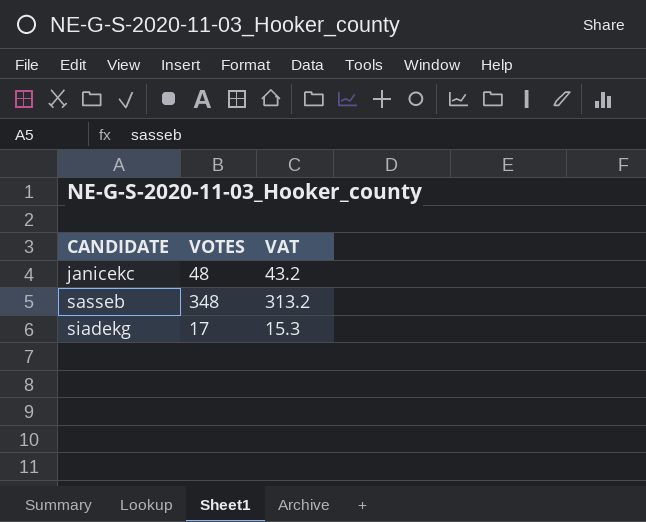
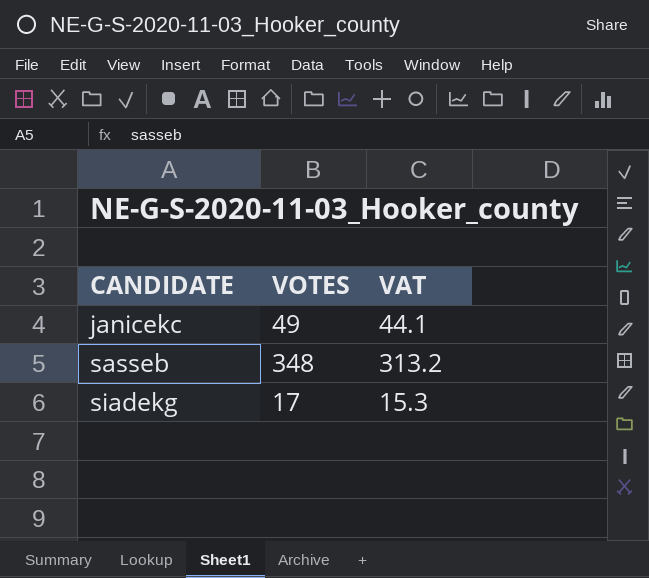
janicekc | VOTES: 48 -> 49
janicekc | VAT: 43.2 -> 44.1

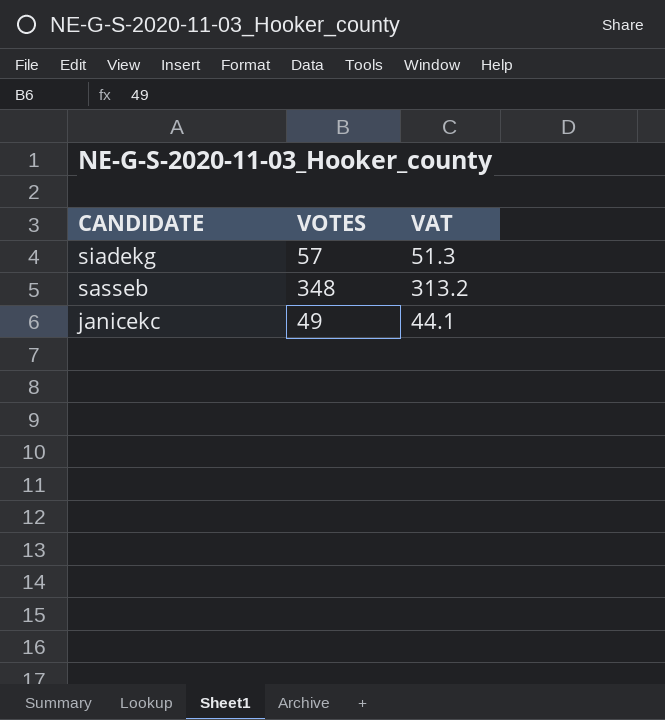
row order: CANDIDATE ascending -> CANDIDATE descending
siadekg | VOTES: 17 -> 57
siadekg | VAT: 15.3 -> 51.3

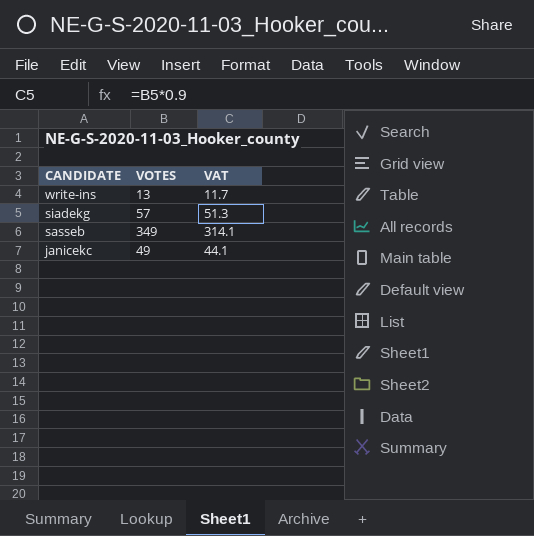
row write-ins: none -> 13 | 11.7
sasseb | VOTES: 348 -> 349
sasseb | VAT: 313.2 -> 314.1

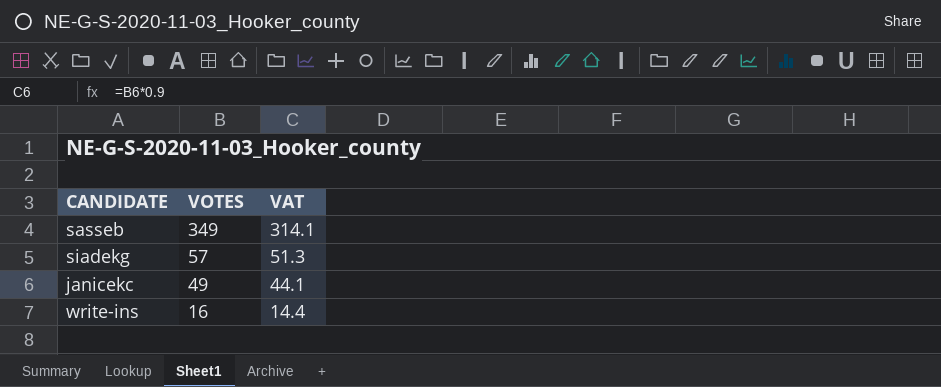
row order: CANDIDATE descending -> VOTES descending
write-ins | VOTES: 13 -> 16
write-ins | VAT: 11.7 -> 14.4

